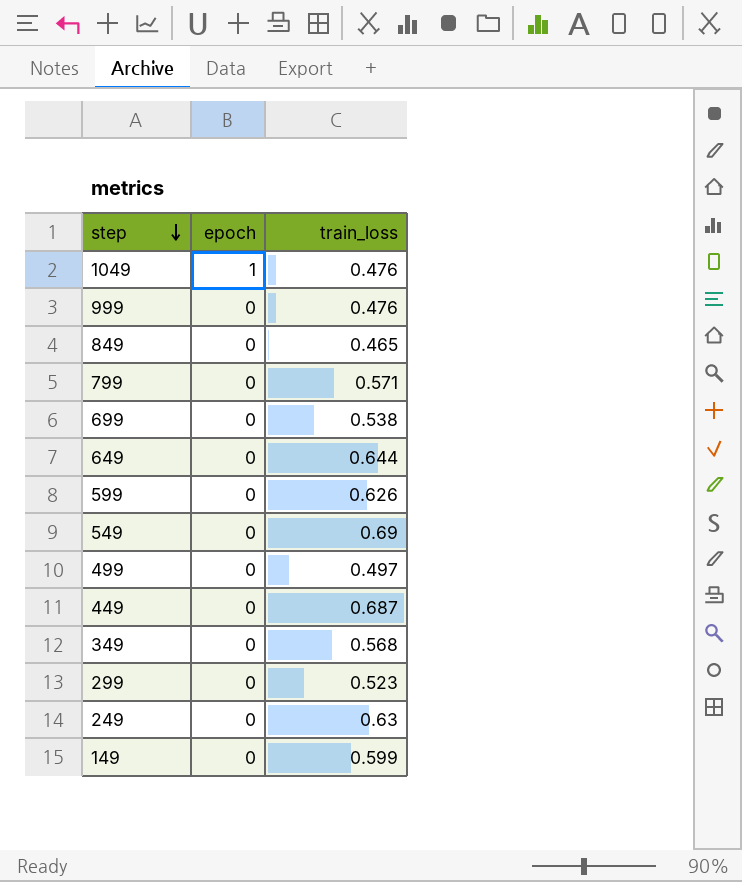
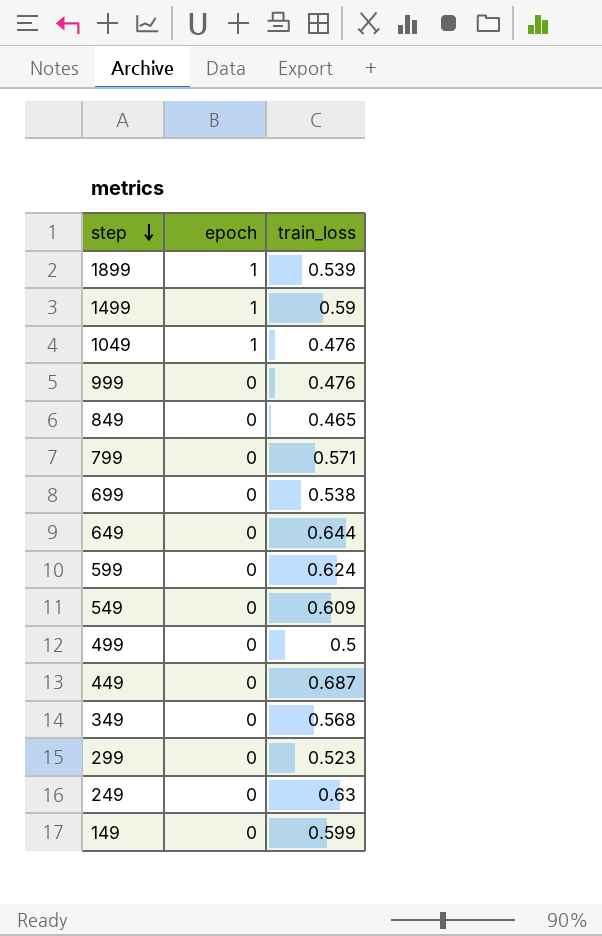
row 1899: none -> 1 | 0.539
row 1499: none -> 1 | 0.59
599 | train_loss: 0.626 -> 0.624
549 | train_loss: 0.69 -> 0.609
499 | train_loss: 0.497 -> 0.5

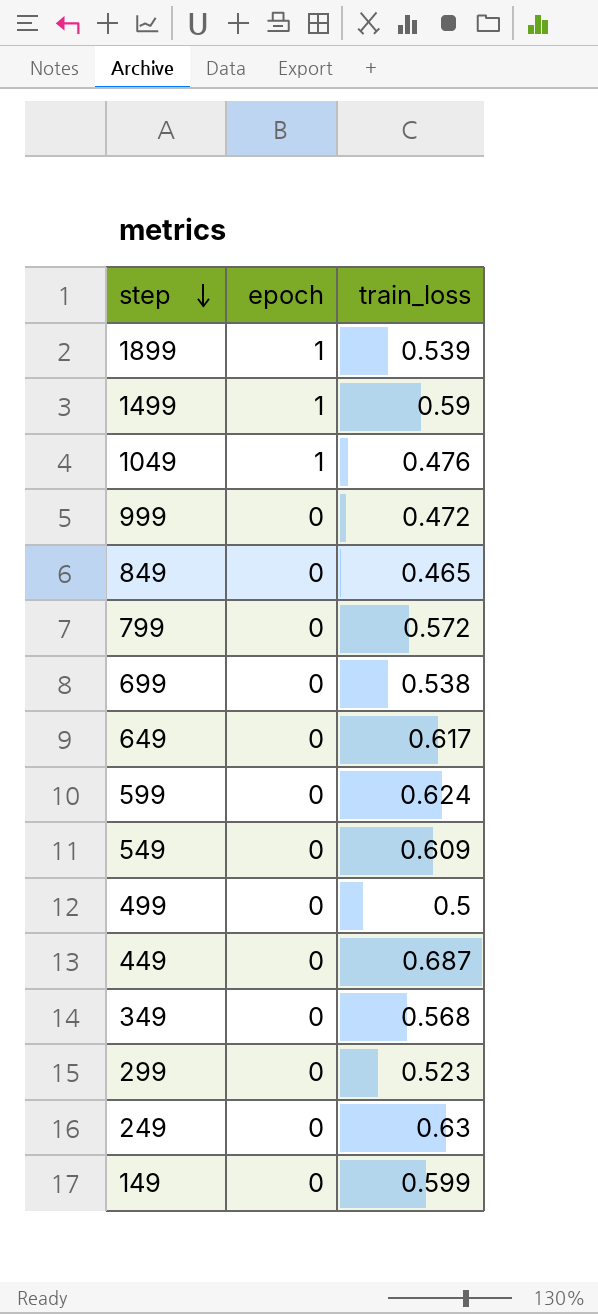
999 | train_loss: 0.476 -> 0.472
799 | train_loss: 0.571 -> 0.572
649 | train_loss: 0.644 -> 0.617

